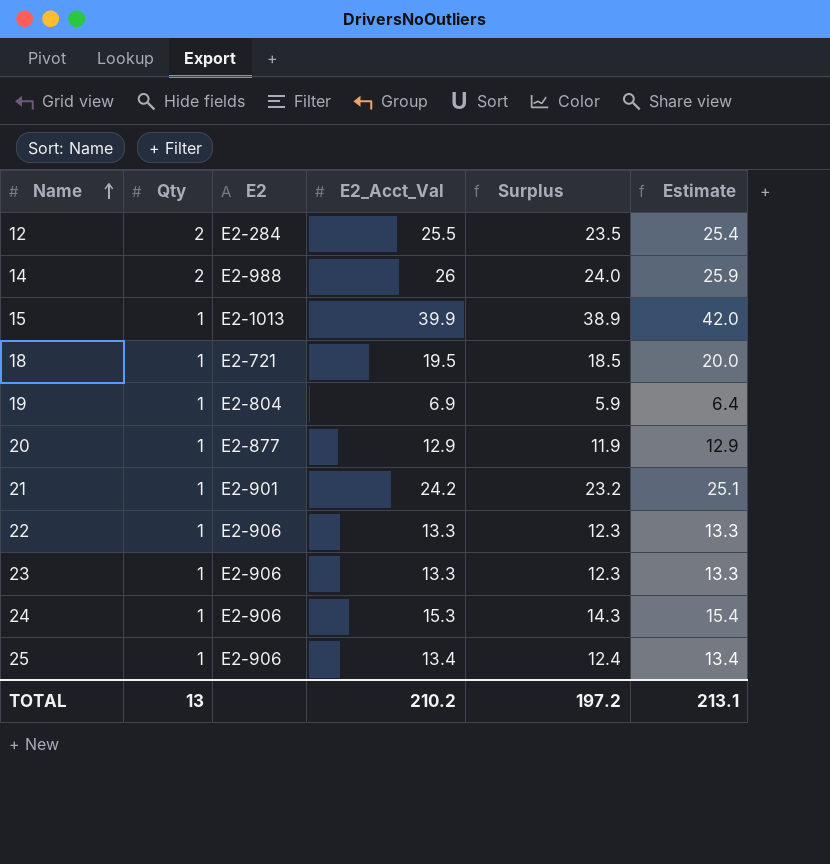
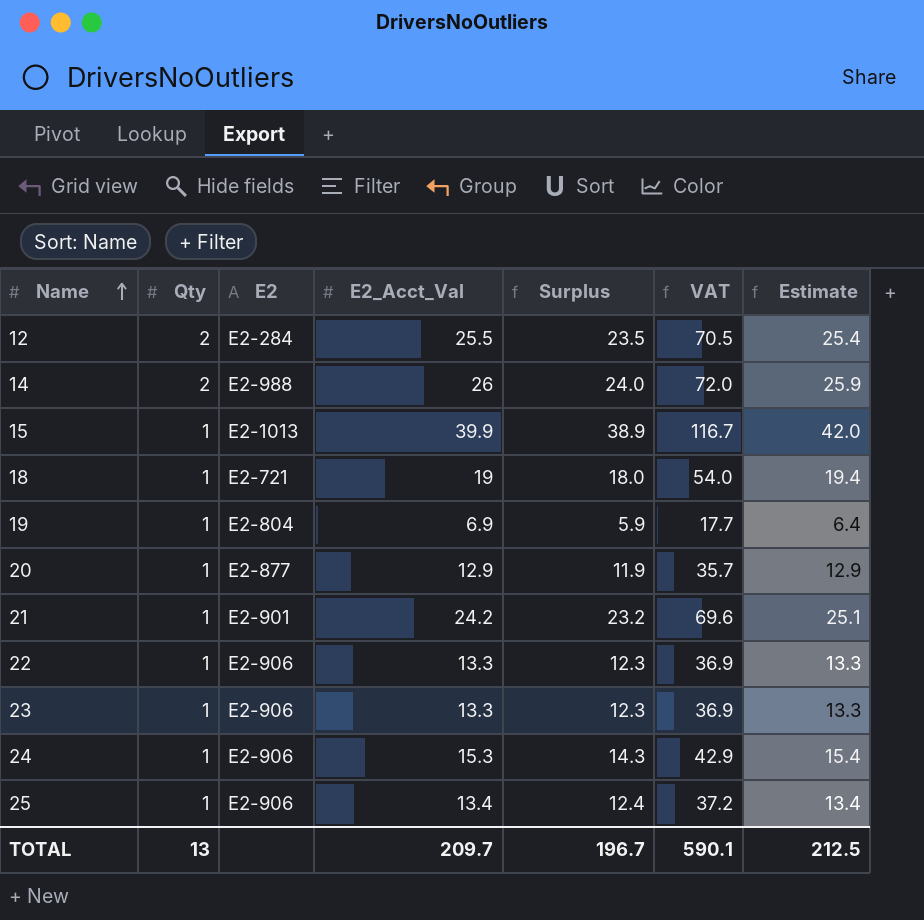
column VAT | formula: none -> [Surplus] * 3
18 | E2_Acct_Val: 19.5 -> 19
18 | Surplus: 18.5 -> 18.0
18 | Estimate: 20.0 -> 19.4
TOTAL | E2_Acct_Val: 210.2 -> 209.7
TOTAL | Surplus: 197.2 -> 196.7
TOTAL | Estimate: 213.1 -> 212.5

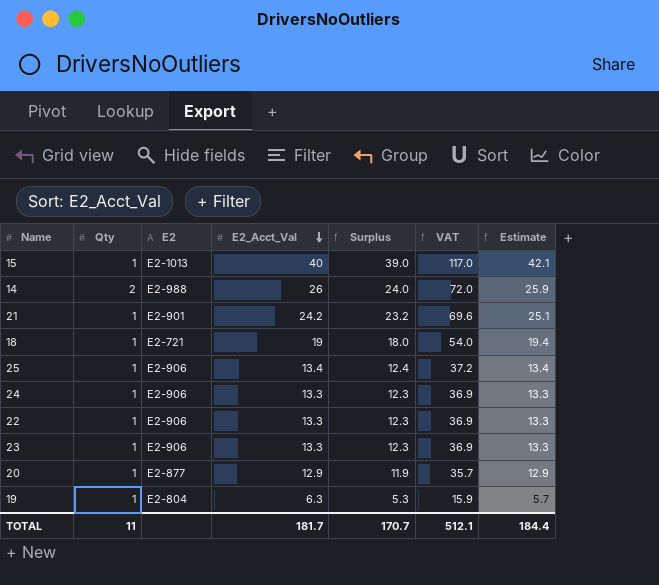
row order: Name ascending -> E2_Acct_Val descending
row 12: 2 | E2-284 | 25.5 | 23.5 | 70.5 | 25.4 -> none
15 | E2_Acct_Val: 39.9 -> 40
15 | Surplus: 38.9 -> 39.0
15 | VAT: 116.7 -> 117.0
15 | Estimate: 42.0 -> 42.1
24 | E2_Acct_Val: 15.3 -> 13.3
24 | Surplus: 14.3 -> 12.3
24 | VAT: 42.9 -> 36.9
24 | Estimate: 15.4 -> 13.3
19 | E2_Acct_Val: 6.9 -> 6.3
19 | Surplus: 5.9 -> 5.3
19 | VAT: 17.7 -> 15.9
19 | Estimate: 6.4 -> 5.7
TOTAL | Qty: 13 -> 11
TOTAL | E2_Acct_Val: 209.7 -> 181.7
TOTAL | Surplus: 196.7 -> 170.7
TOTAL | VAT: 590.1 -> 512.1
TOTAL | Estimate: 212.5 -> 184.4

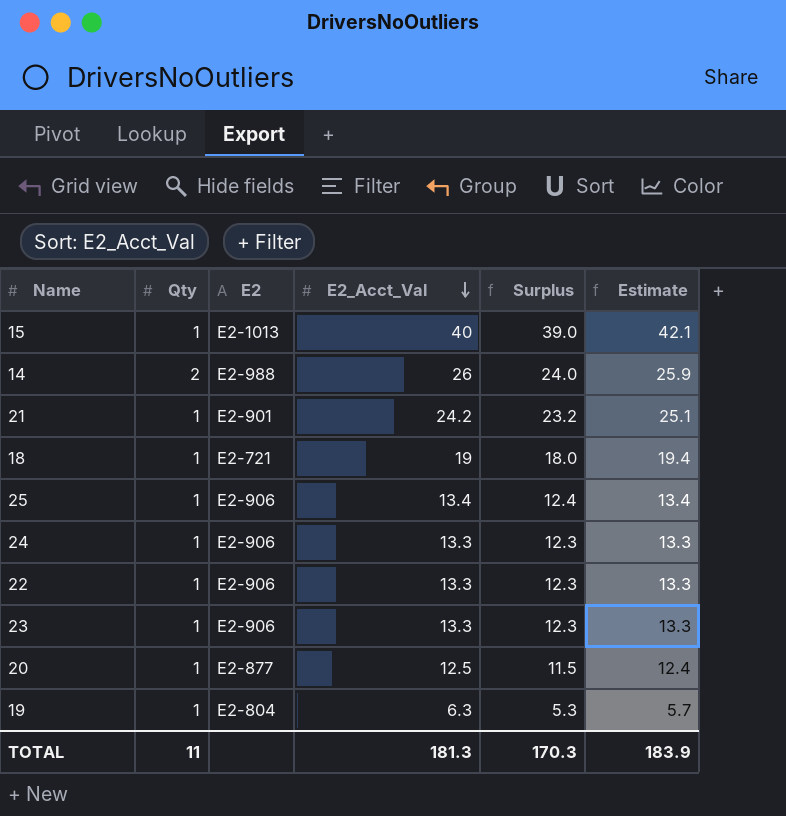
column VAT | formula: [Surplus] * 3 -> none
20 | E2_Acct_Val: 12.9 -> 12.5
20 | Surplus: 11.9 -> 11.5
20 | Estimate: 12.9 -> 12.4
TOTAL | E2_Acct_Val: 181.7 -> 181.3
TOTAL | Surplus: 170.7 -> 170.3
TOTAL | Estimate: 184.4 -> 183.9

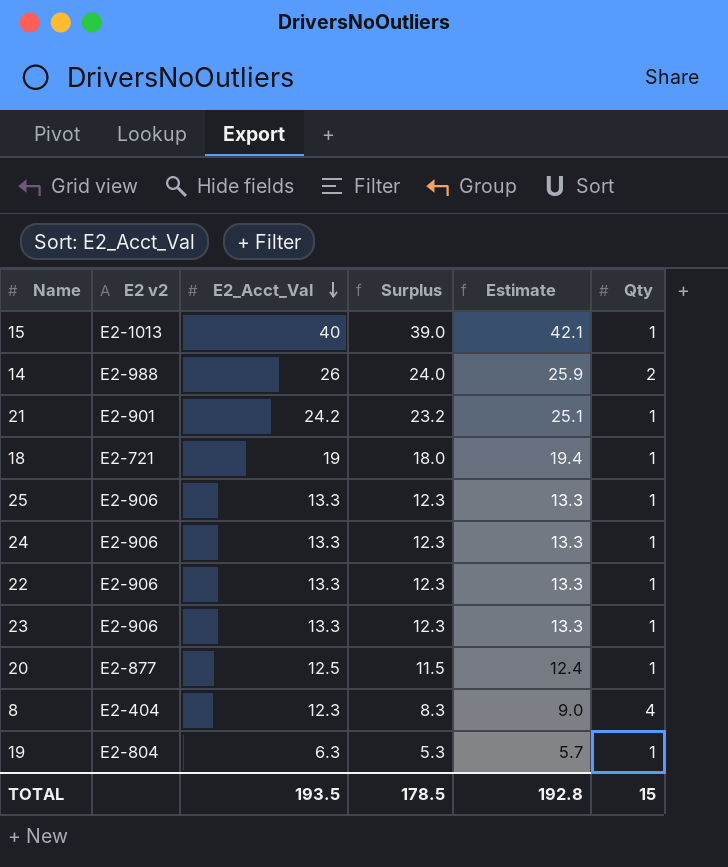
column name: E2 -> E2 v2
column Qty | position: 2 -> 6
25 | E2_Acct_Val: 13.4 -> 13.3
25 | Surplus: 12.4 -> 12.3
25 | Estimate: 13.4 -> 13.3
row 8: none -> E2-404 | 12.3 | 8.3 | 9.0 | 4
TOTAL | E2_Acct_Val: 181.3 -> 193.5
TOTAL | Surplus: 170.3 -> 178.5
TOTAL | Estimate: 183.9 -> 192.8
TOTAL | Qty: 11 -> 15

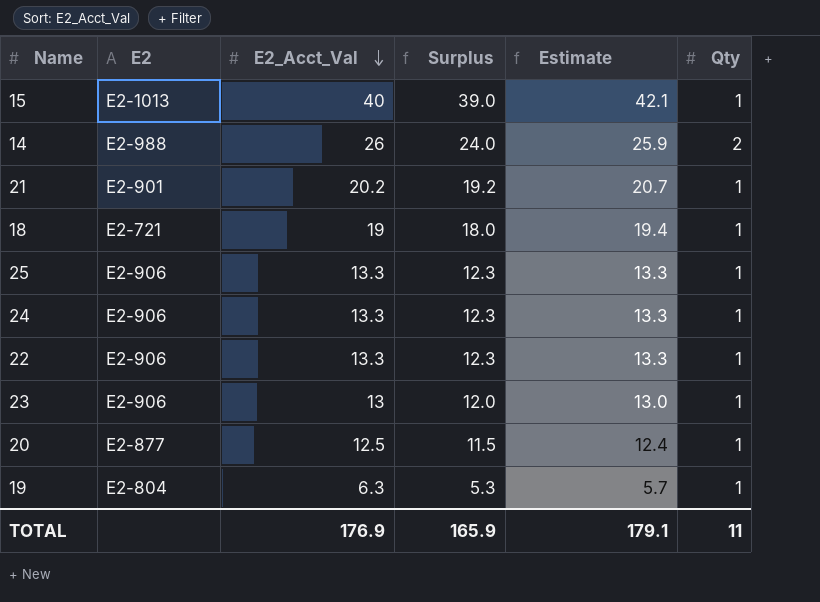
column name: E2 v2 -> E2
row 8: E2-404 | 12.3 | 8.3 | 9.0 | 4 -> none
21 | E2_Acct_Val: 24.2 -> 20.2
21 | Surplus: 23.2 -> 19.2
21 | Estimate: 25.1 -> 20.7
23 | E2_Acct_Val: 13.3 -> 13
23 | Surplus: 12.3 -> 12.0
23 | Estimate: 13.3 -> 13.0
TOTAL | E2_Acct_Val: 193.5 -> 176.9
TOTAL | Surplus: 178.5 -> 165.9
TOTAL | Estimate: 192.8 -> 179.1
TOTAL | Qty: 15 -> 11

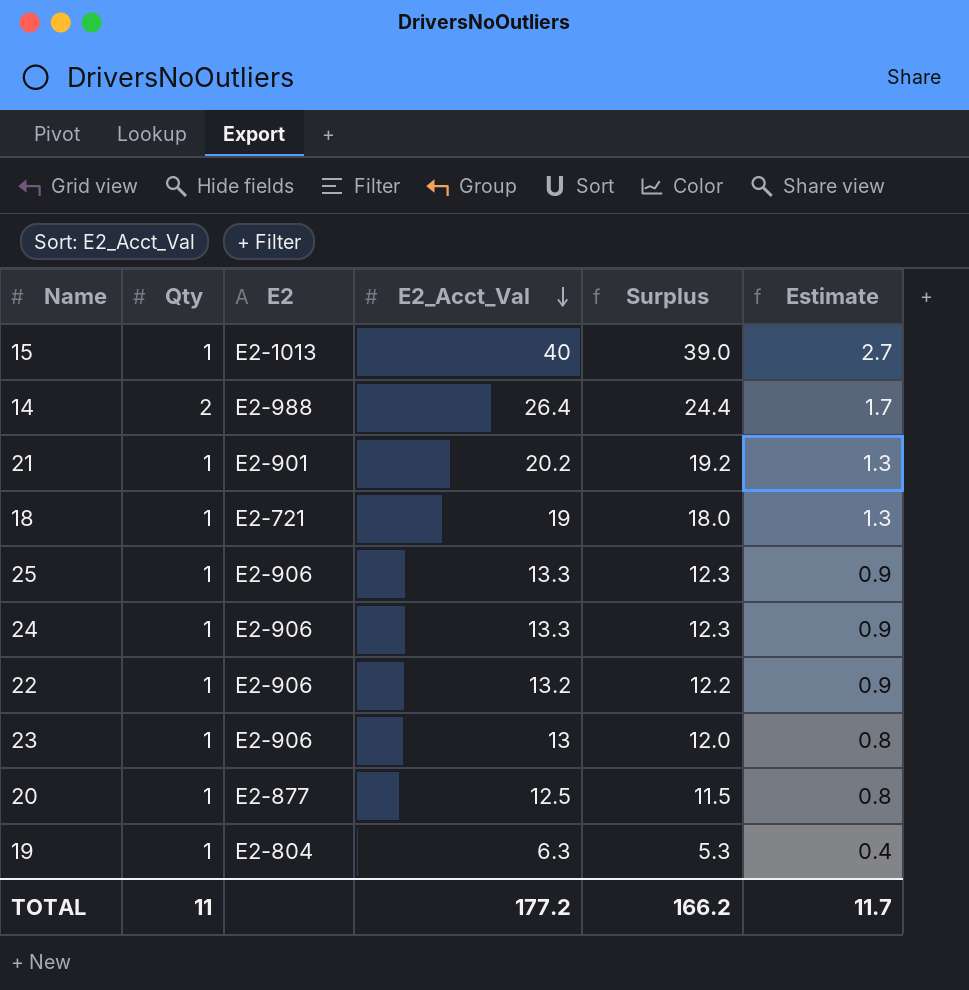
column Qty | position: 6 -> 2
column Estimate | formula: [Surplus] * 1.08 -> [Surplus] * 0.07
14 | E2_Acct_Val: 26 -> 26.4
14 | Surplus: 24.0 -> 24.4
22 | E2_Acct_Val: 13.3 -> 13.2
22 | Surplus: 12.3 -> 12.2
TOTAL | E2_Acct_Val: 176.9 -> 177.2
TOTAL | Surplus: 165.9 -> 166.2
TOTAL | Estimate: 179.1 -> 11.7

